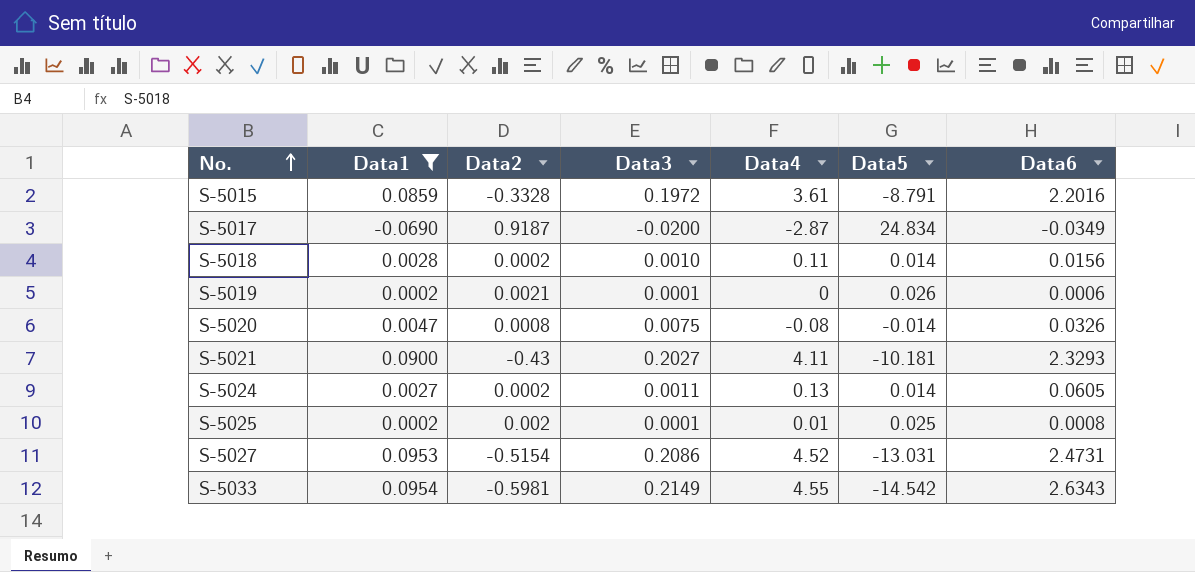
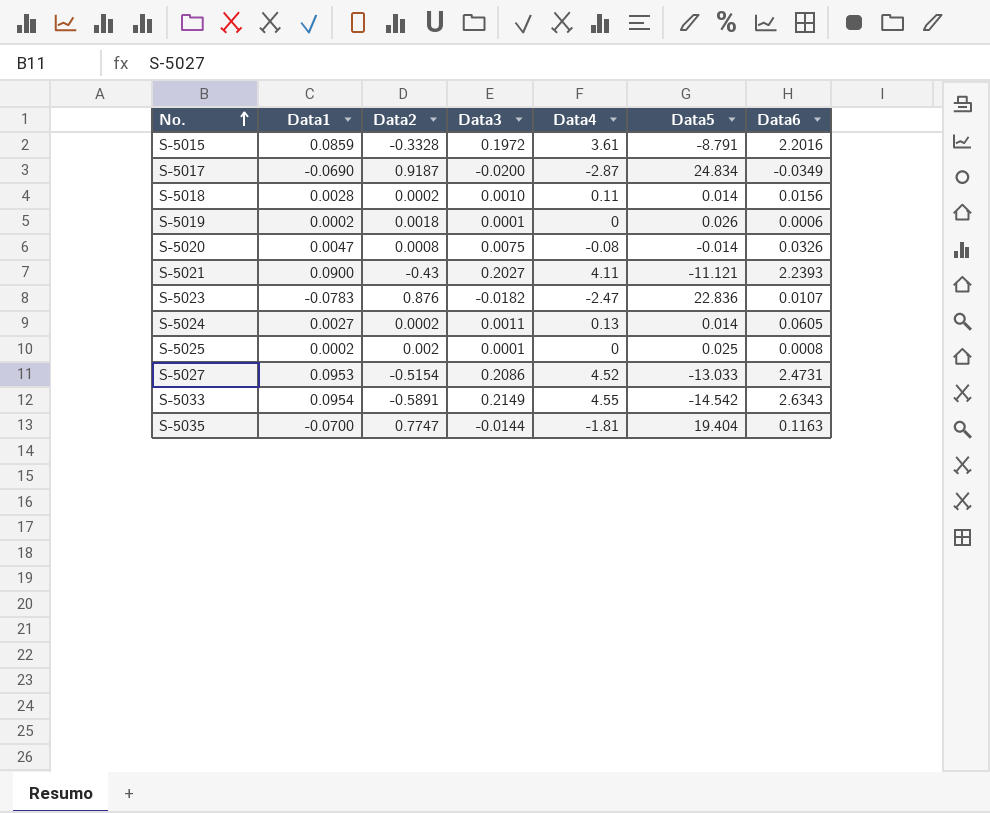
filter: Data1 >= -0.0690 -> none
S-5019 | Data2: 0.0021 -> 0.0018
S-5021 | Data5: -10.181 -> -11.121
S-5021 | Data6: 2.3293 -> 2.2393
S-5025 | Data4: 0.01 -> 0
S-5027 | Data5: -13.031 -> -13.033
S-5033 | Data2: -0.5981 -> -0.5891

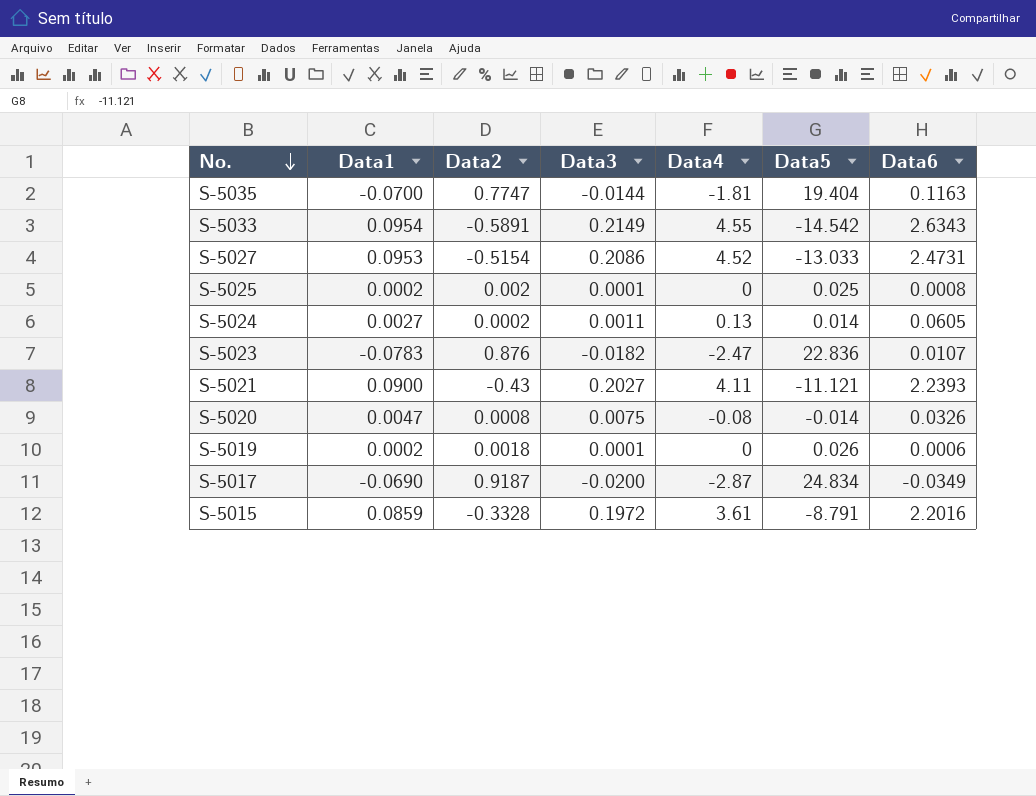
row order: No. ascending -> No. descending
row S-5018: 0.0028 | 0.0002 | 0.0010 | 0.11 | 0.014 | 0.0156 -> none

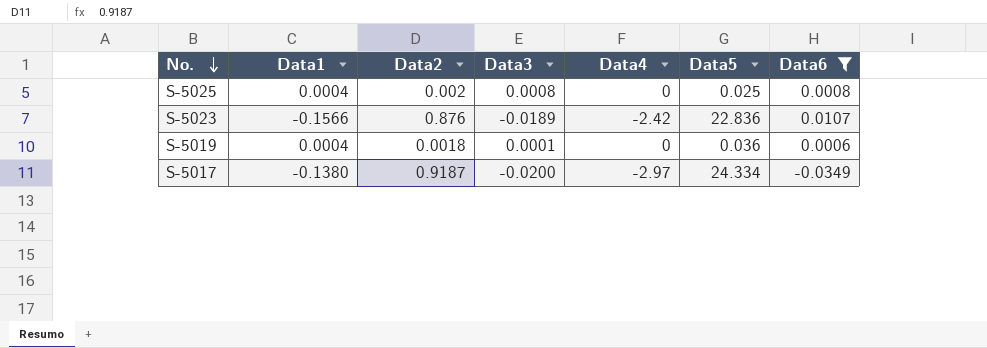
filter: none -> Data6 <= 0.0107
S-5025 | Data1: 0.0002 -> 0.0004
S-5025 | Data3: 0.0001 -> 0.0008
S-5023 | Data1: -0.0783 -> -0.1566
S-5023 | Data3: -0.0182 -> -0.0189
S-5023 | Data4: -2.47 -> -2.42
S-5019 | Data1: 0.0002 -> 0.0004
S-5019 | Data5: 0.026 -> 0.036
S-5017 | Data1: -0.0690 -> -0.1380
S-5017 | Data4: -2.87 -> -2.97
S-5017 | Data5: 24.834 -> 24.334

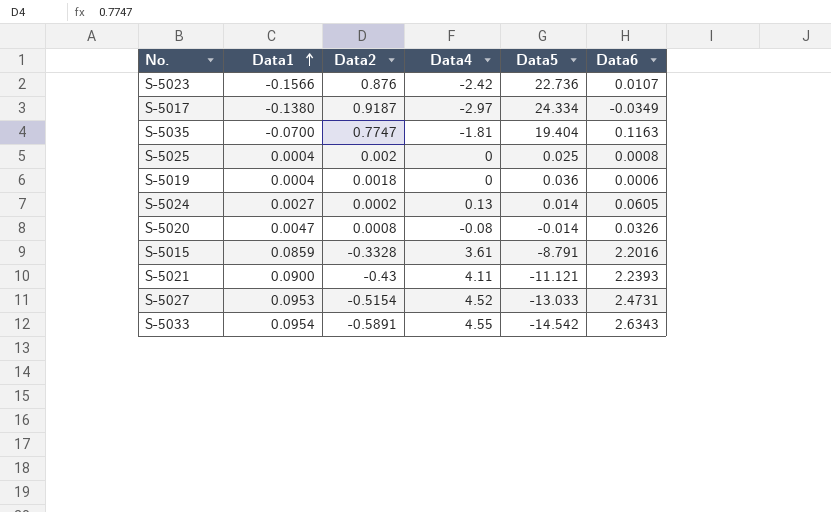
filter: Data6 <= 0.0107 -> none
row order: No. descending -> Data1 ascending
column Data3 | position: 4 -> none
S-5023 | Data5: 22.836 -> 22.736

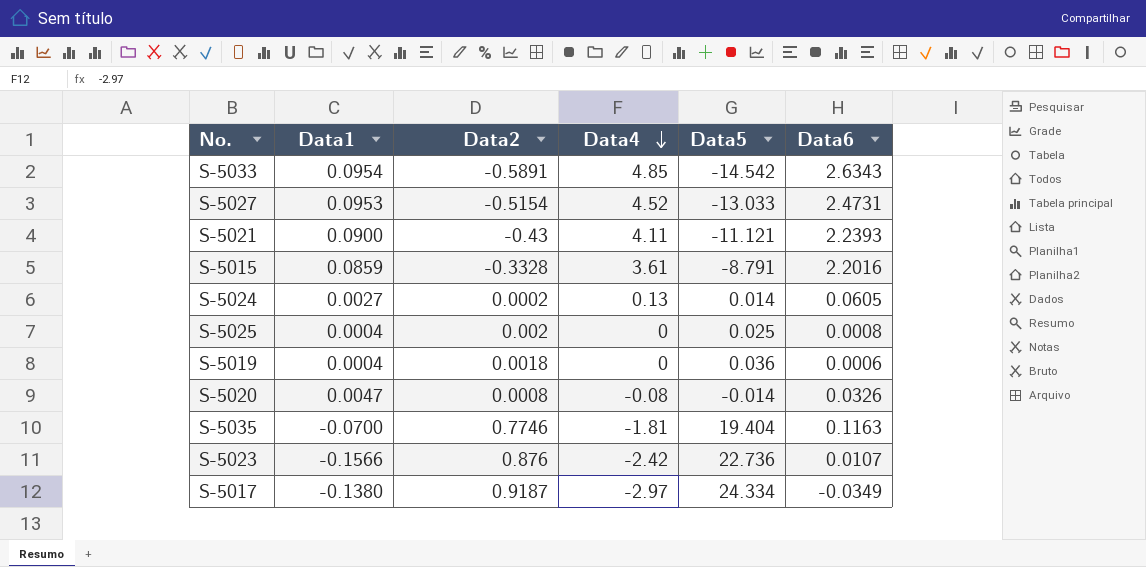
row order: Data1 ascending -> Data4 descending
S-5033 | Data4: 4.55 -> 4.85
S-5035 | Data2: 0.7747 -> 0.7746

